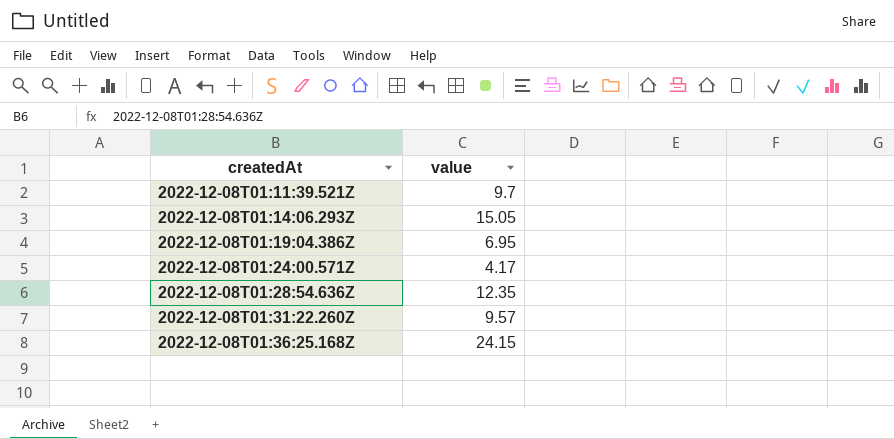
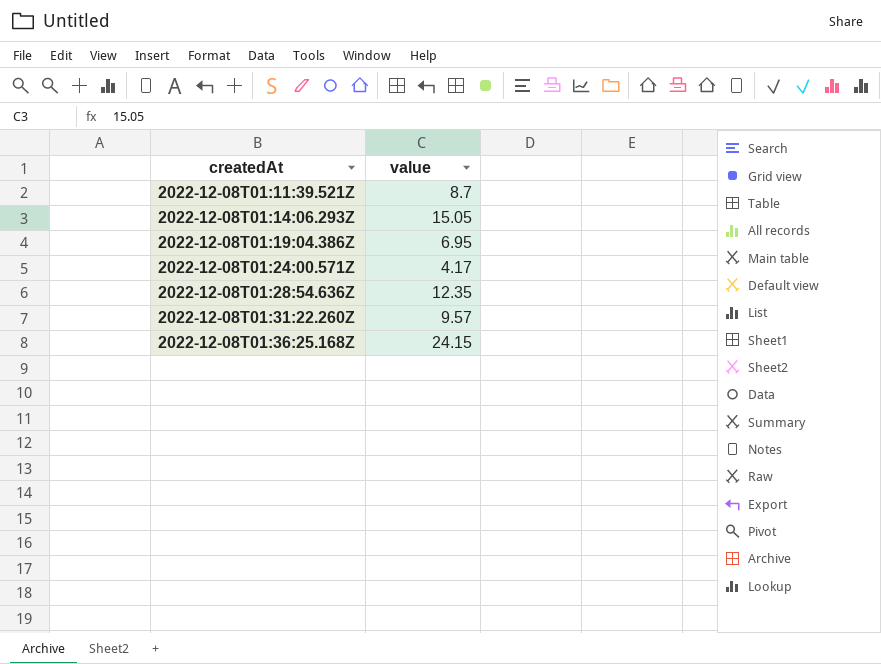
2022-12-08T01:11:39.521Z | value: 9.7 -> 8.7

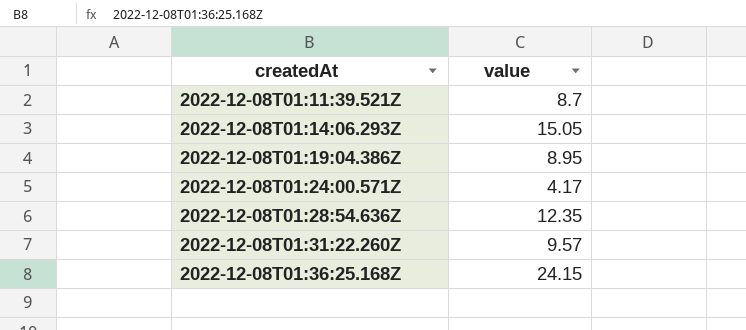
2022-12-08T01:19:04.386Z | value: 6.95 -> 8.95

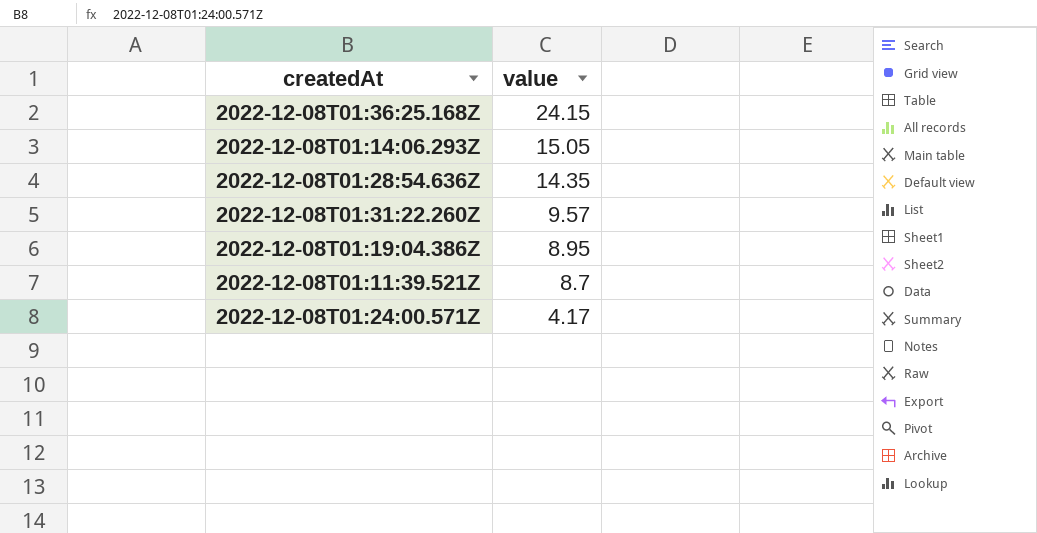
row order: createdAt ascending -> value descending
2022-12-08T01:28:54.636Z | value: 12.35 -> 14.35

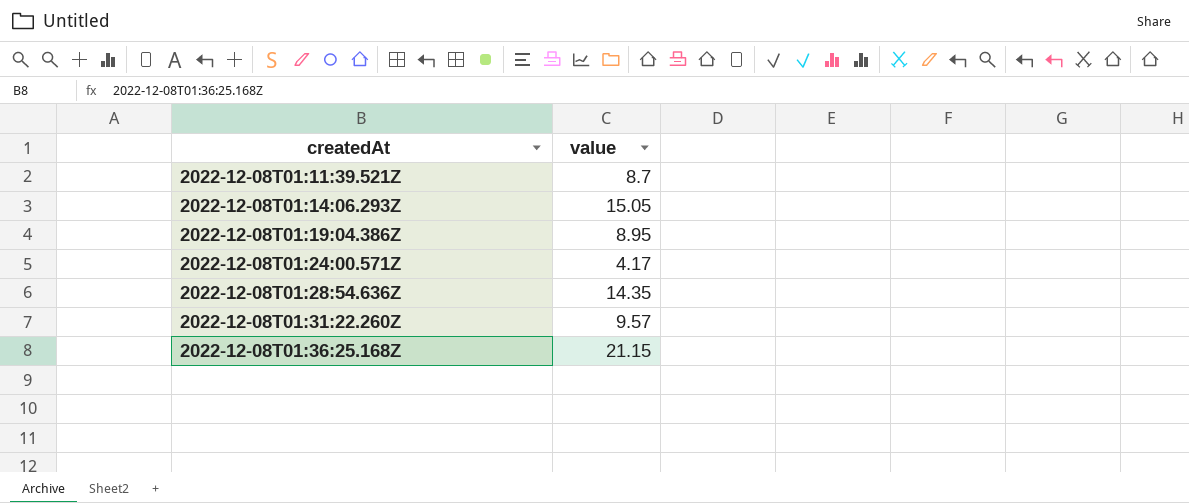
row order: value descending -> createdAt ascending
2022-12-08T01:36:25.168Z | value: 24.15 -> 21.15

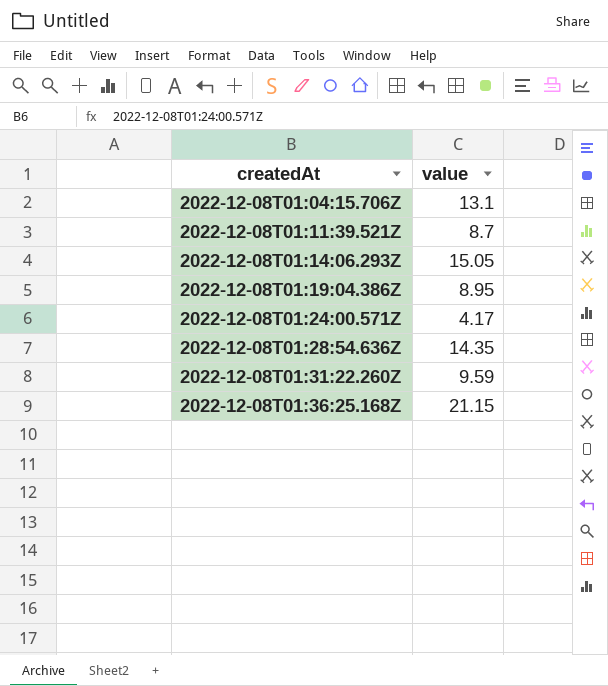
row 2022-12-08T01:04:15.706Z: none -> 13.1
2022-12-08T01:31:22.260Z | value: 9.57 -> 9.59

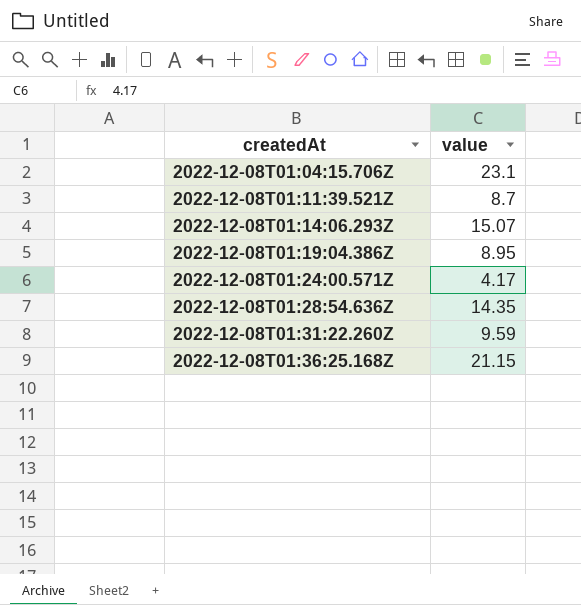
2022-12-08T01:04:15.706Z | value: 13.1 -> 23.1
2022-12-08T01:14:06.293Z | value: 15.05 -> 15.07

